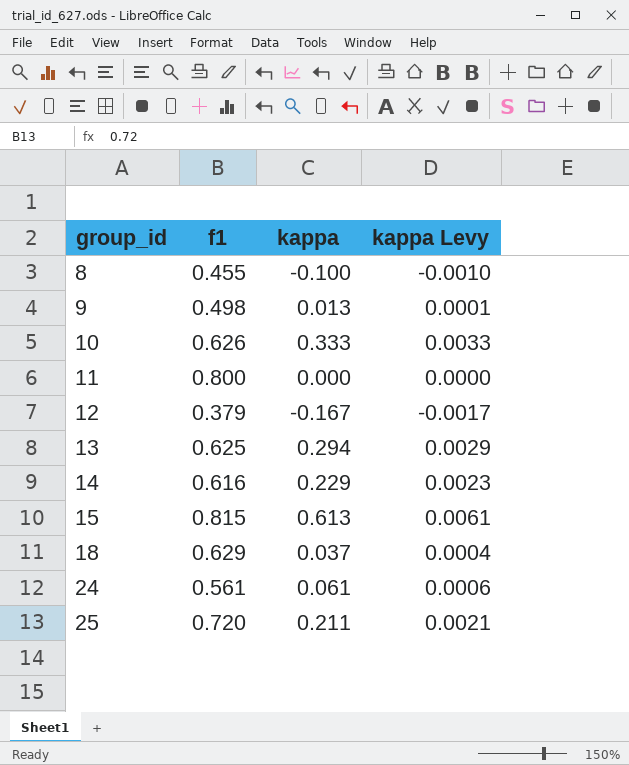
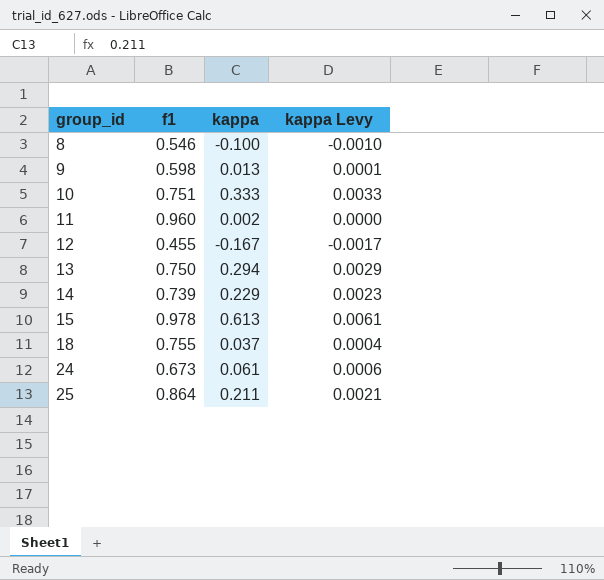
8 | f1: 0.455 -> 0.546
9 | f1: 0.498 -> 0.598
10 | f1: 0.626 -> 0.751
11 | f1: 0.800 -> 0.960
11 | kappa: 0.000 -> 0.002
12 | f1: 0.379 -> 0.455
13 | f1: 0.625 -> 0.750
14 | f1: 0.616 -> 0.739
15 | f1: 0.815 -> 0.978
18 | f1: 0.629 -> 0.755
24 | f1: 0.561 -> 0.673
25 | f1: 0.720 -> 0.864

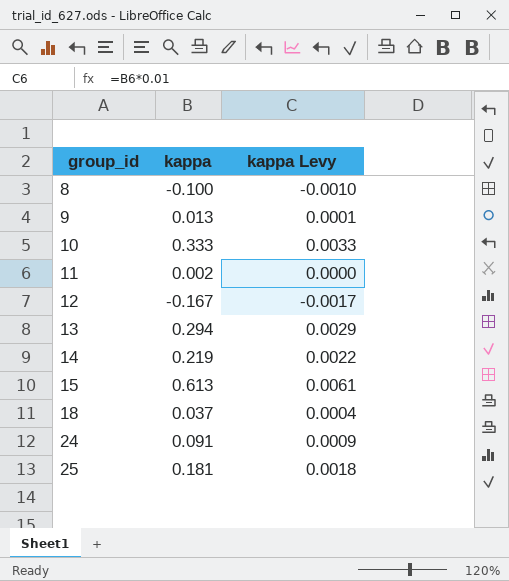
column f1 | position: 2 -> none
14 | kappa: 0.229 -> 0.219
14 | kappa Levy: 0.0023 -> 0.0022
24 | kappa: 0.061 -> 0.091
24 | kappa Levy: 0.0006 -> 0.0009
25 | kappa: 0.211 -> 0.181
25 | kappa Levy: 0.0021 -> 0.0018

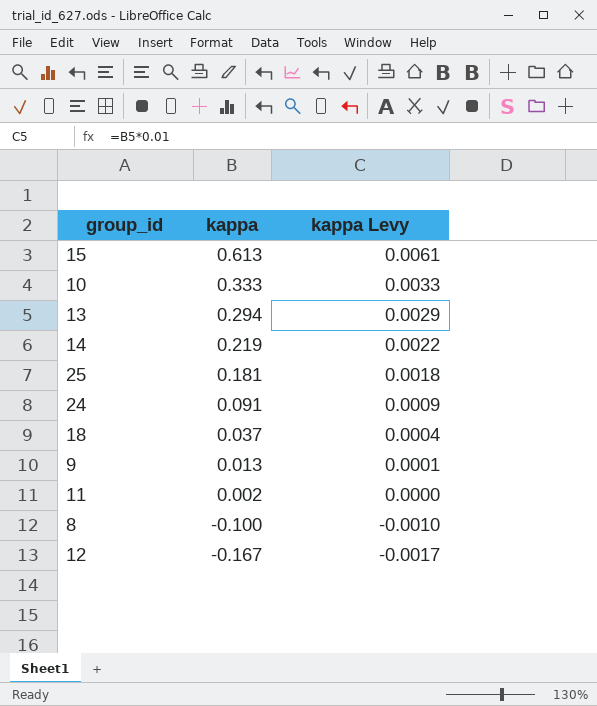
row order: group_id ascending -> kappa descending

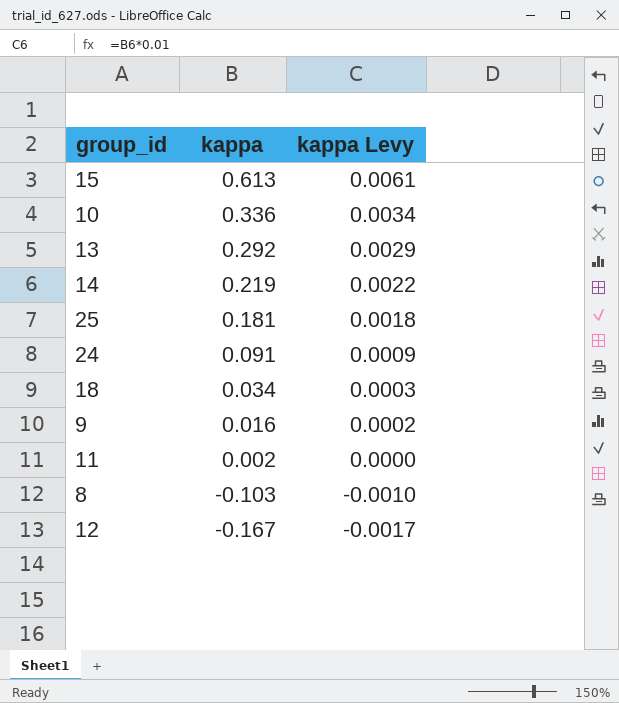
10 | kappa: 0.333 -> 0.336
10 | kappa Levy: 0.0033 -> 0.0034
13 | kappa: 0.294 -> 0.292
18 | kappa: 0.037 -> 0.034
18 | kappa Levy: 0.0004 -> 0.0003
9 | kappa: 0.013 -> 0.016
9 | kappa Levy: 0.0001 -> 0.0002
8 | kappa: -0.100 -> -0.103

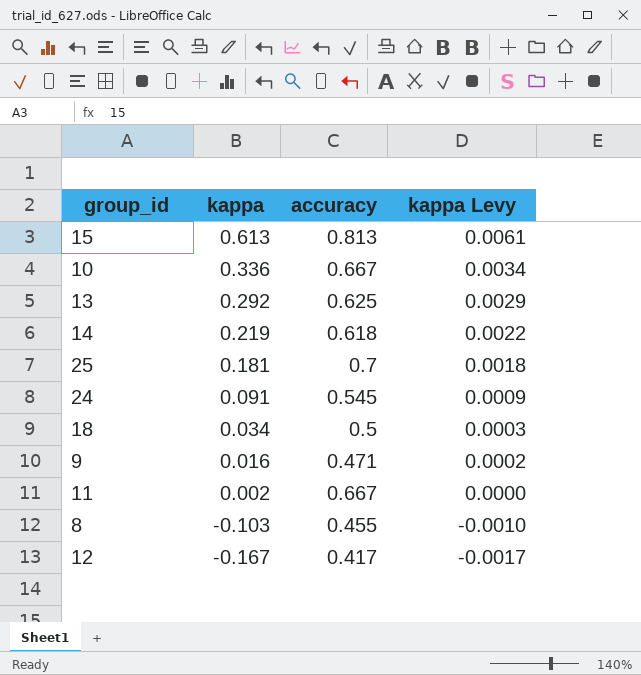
column accuracy | position: none -> 3

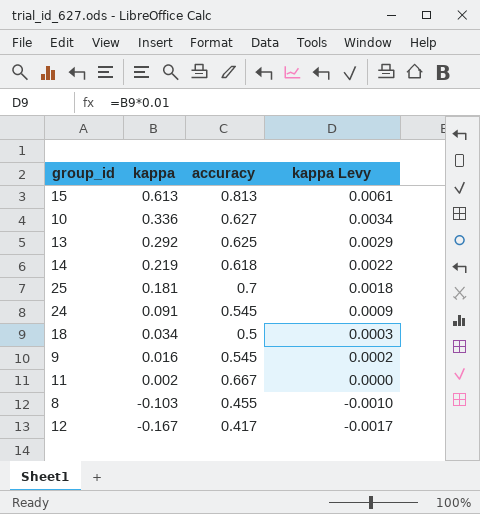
10 | accuracy: 0.667 -> 0.627
9 | accuracy: 0.471 -> 0.545

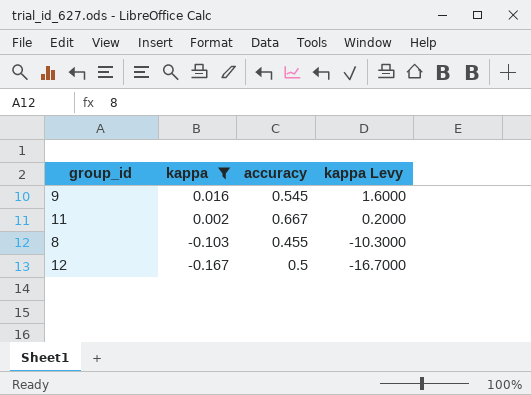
filter: none -> kappa <= 0.016
column kappa Levy | formula: [kappa] * 0.01 -> [kappa] * 100
12 | accuracy: 0.417 -> 0.5

